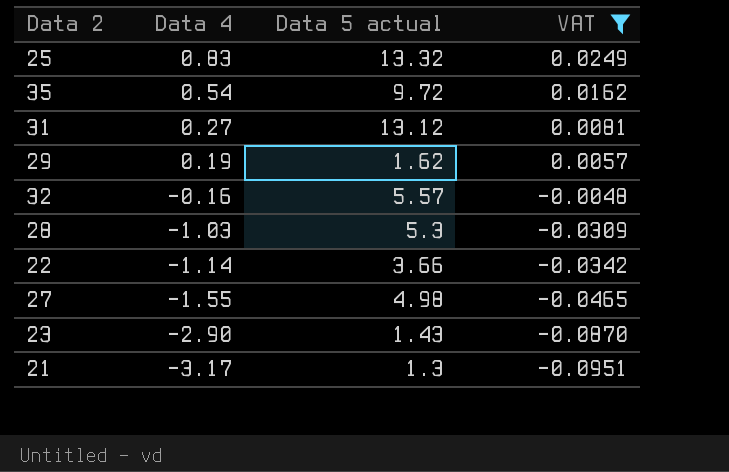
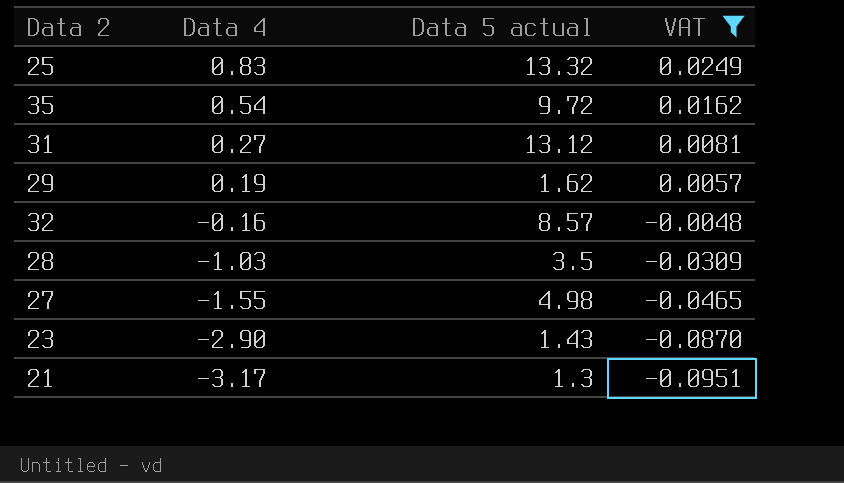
row 22: -1.14 | 3.66 | -0.0342 -> none
32 | Data 5 actual: 5.57 -> 8.57
28 | Data 5 actual: 5.3 -> 3.5

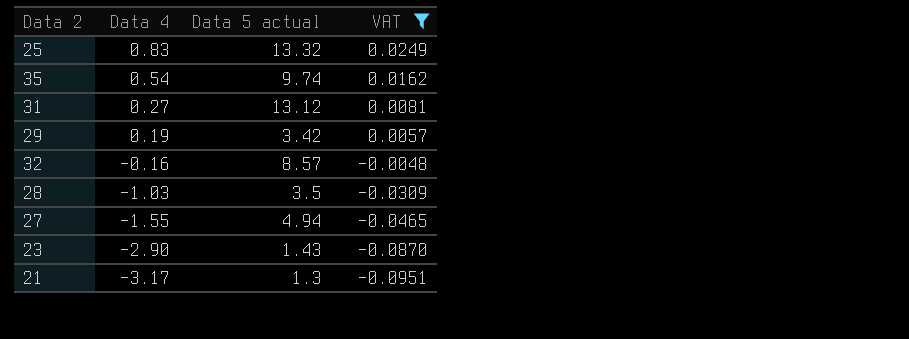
35 | Data 5 actual: 9.72 -> 9.74
29 | Data 5 actual: 1.62 -> 3.42
27 | Data 5 actual: 4.98 -> 4.94

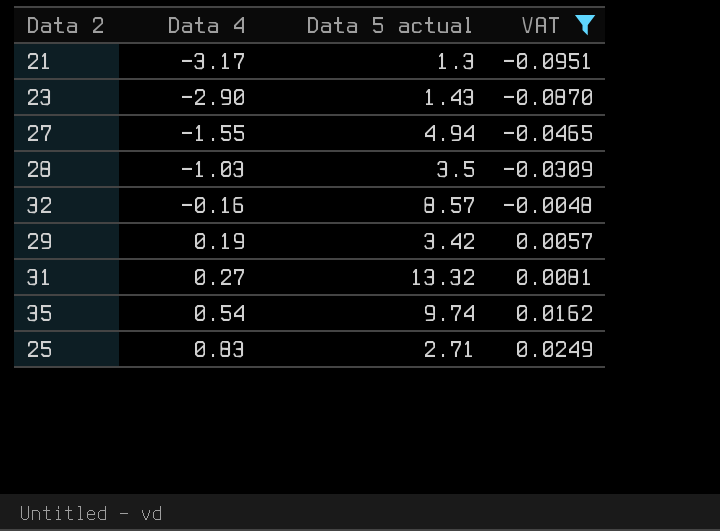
row order: Data 4 descending -> Data 4 ascending
31 | Data 5 actual: 13.12 -> 13.32
25 | Data 5 actual: 13.32 -> 2.71

